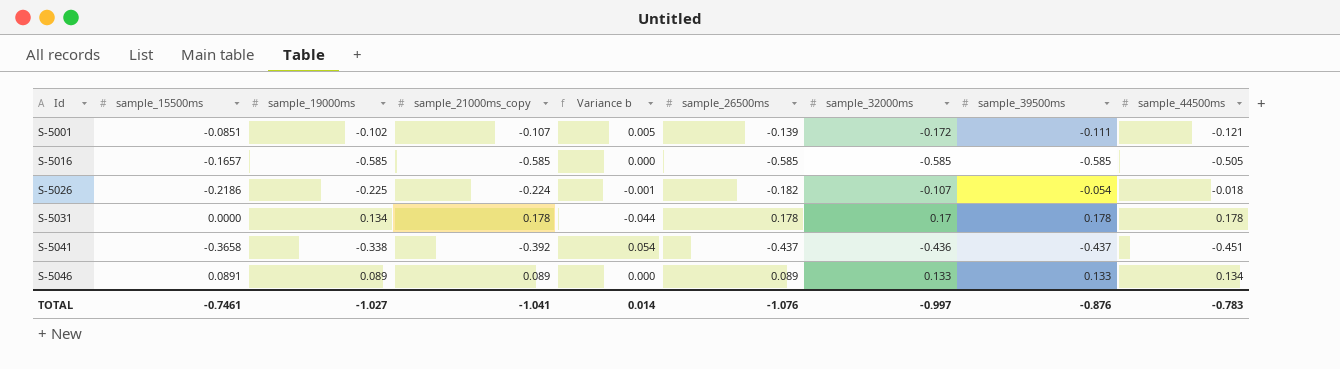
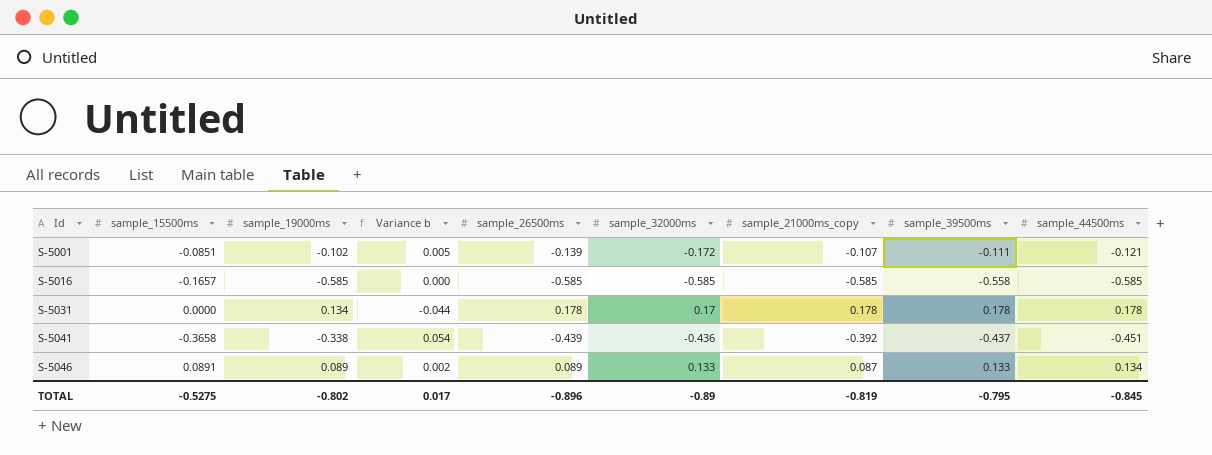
column sample_21000ms_copy | position: 4 -> 7
row S-5026: -0.2186 | -0.225 | -0.224 | -0.001 | -0.182 | -0.107 | -0.054 | -0.018 -> none
S-5016 | sample_39500ms: -0.585 -> -0.558
S-5016 | sample_44500ms: -0.505 -> -0.585
S-5041 | sample_26500ms: -0.437 -> -0.439
S-5046 | Variance b: 0.000 -> 0.002
S-5046 | sample_21000ms_copy: 0.089 -> 0.087
TOTAL | sample_15500ms: -0.7461 -> -0.5275
TOTAL | sample_19000ms: -1.027 -> -0.802
TOTAL | Variance b: 0.014 -> 0.017
TOTAL | sample_26500ms: -1.076 -> -0.896
TOTAL | sample_32000ms: -0.997 -> -0.89
TOTAL | sample_21000ms_copy: -1.041 -> -0.819
TOTAL | sample_39500ms: -0.876 -> -0.795
TOTAL | sample_44500ms: -0.783 -> -0.845

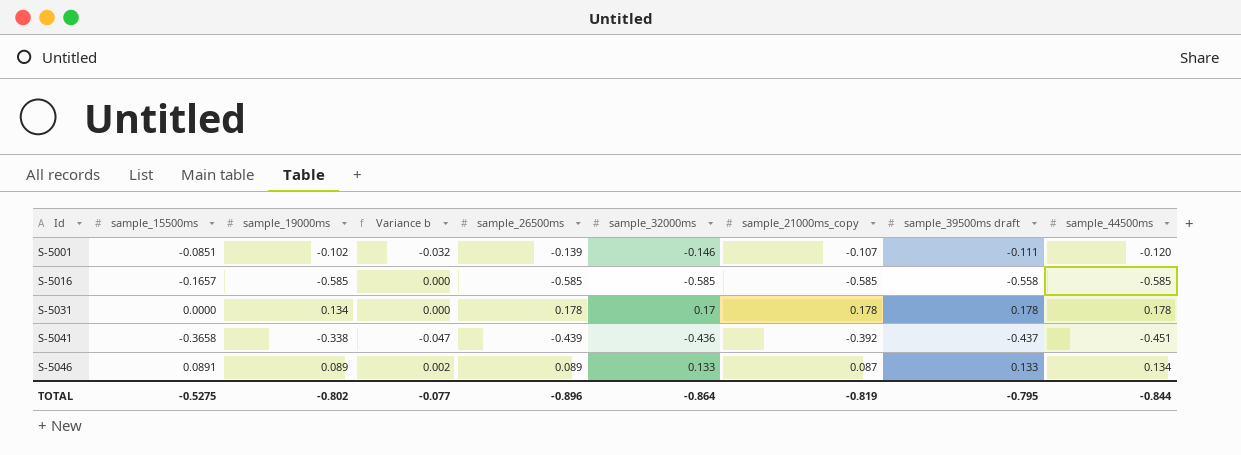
column Variance b | formula: [sample_19000ms] - [sample_21000ms_copy] -> [sample_26500ms] - [sample_21000ms_copy]
column name: sample_39500ms -> sample_39500ms draft
S-5001 | sample_32000ms: -0.172 -> -0.146
S-5001 | sample_44500ms: -0.121 -> -0.120
TOTAL | Variance b: 0.017 -> -0.077
TOTAL | sample_32000ms: -0.89 -> -0.864
TOTAL | sample_44500ms: -0.845 -> -0.844

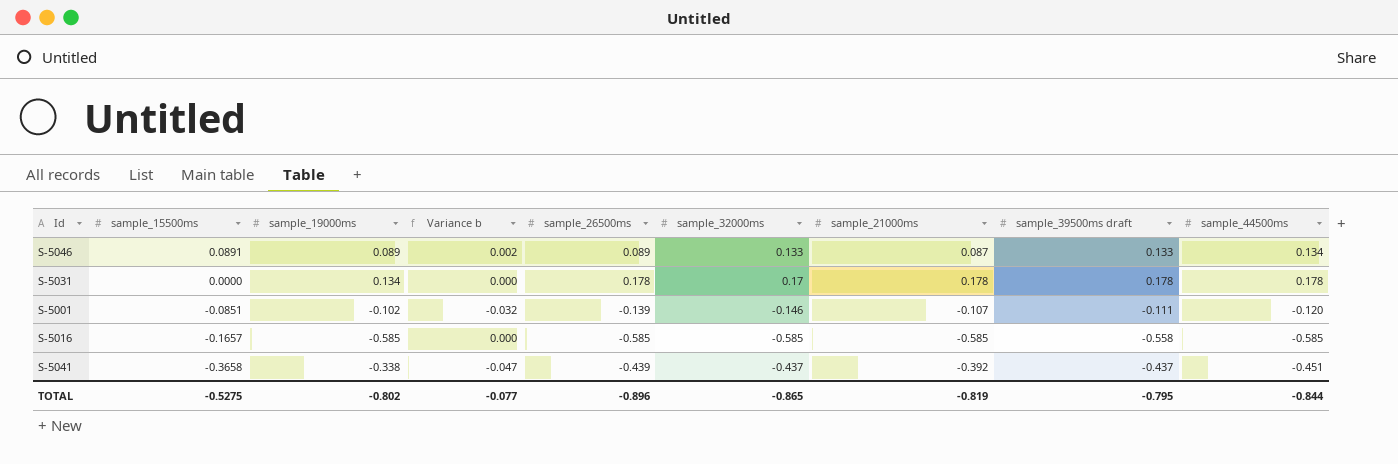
row order: Id ascending -> sample_15500ms descending
column name: sample_21000ms_copy -> sample_21000ms
S-5041 | sample_32000ms: -0.436 -> -0.437
TOTAL | sample_32000ms: -0.864 -> -0.865

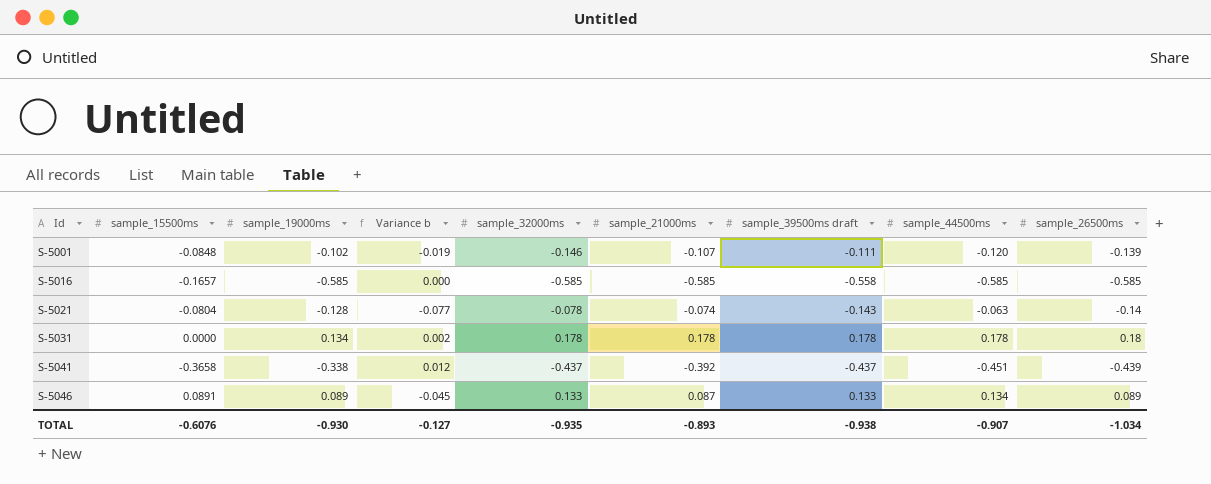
row order: sample_15500ms descending -> Id ascending
column Variance b | formula: [sample_26500ms] - [sample_21000ms] -> [sample_26500ms] - [sample_44500ms]
column sample_26500ms | position: 5 -> 9
S-5001 | sample_15500ms: -0.0851 -> -0.0848
row S-5021: none -> -0.0804 | -0.128 | -0.077 | -0.078 | -0.074 | -0.143 | -0.063 | -0.14
S-5031 | sample_32000ms: 0.17 -> 0.178
S-5031 | sample_26500ms: 0.178 -> 0.18
TOTAL | sample_15500ms: -0.5275 -> -0.6076
TOTAL | sample_19000ms: -0.802 -> -0.930
TOTAL | Variance b: -0.077 -> -0.127
TOTAL | sample_32000ms: -0.865 -> -0.935
TOTAL | sample_21000ms: -0.819 -> -0.893
TOTAL | sample_39500ms draft: -0.795 -> -0.938
TOTAL | sample_44500ms: -0.844 -> -0.907
TOTAL | sample_26500ms: -0.896 -> -1.034

